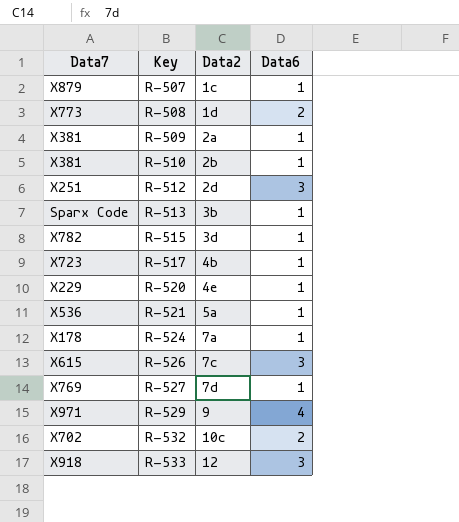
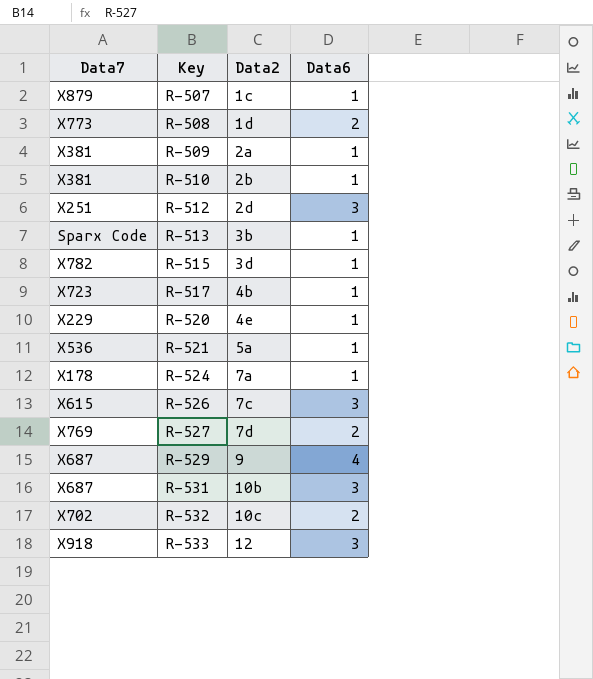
R-527 | Data6: 1 -> 2
R-529 | Data7: X971 -> X687
row R-531: none -> X687 | 10b | 3

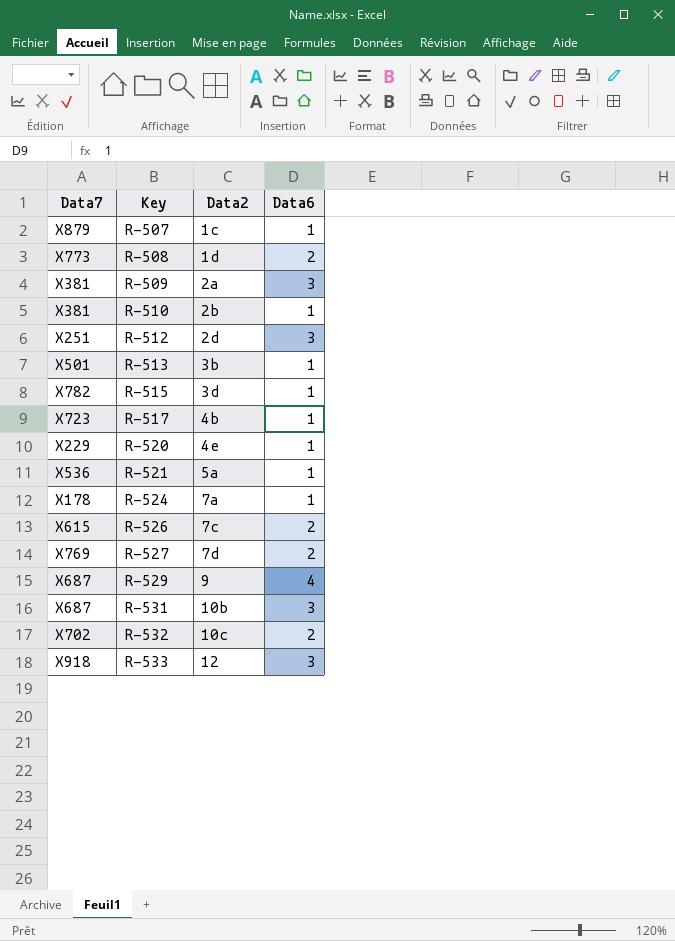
R-509 | Data6: 1 -> 3
R-513 | Data7: Sparx Code -> X501
R-526 | Data6: 3 -> 2

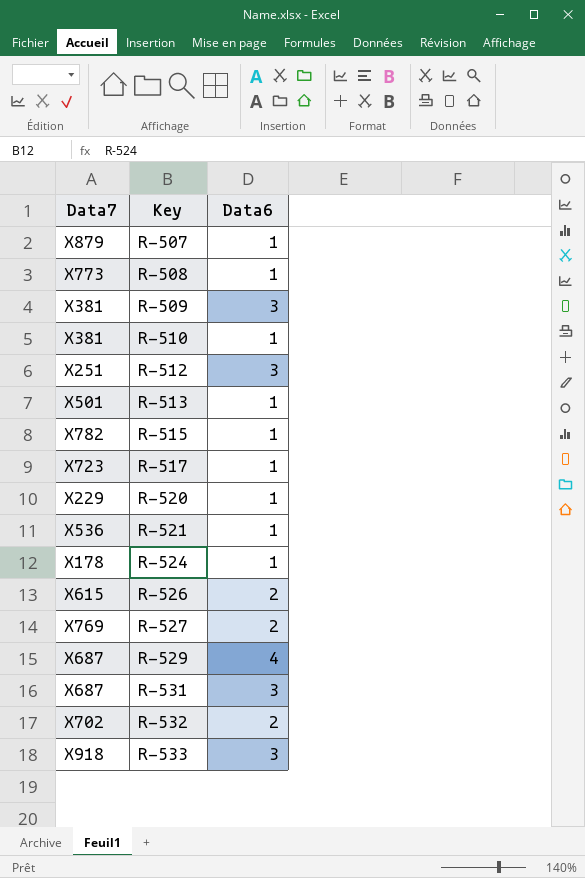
column Data2 | position: 3 -> none
R-508 | Data6: 2 -> 1

